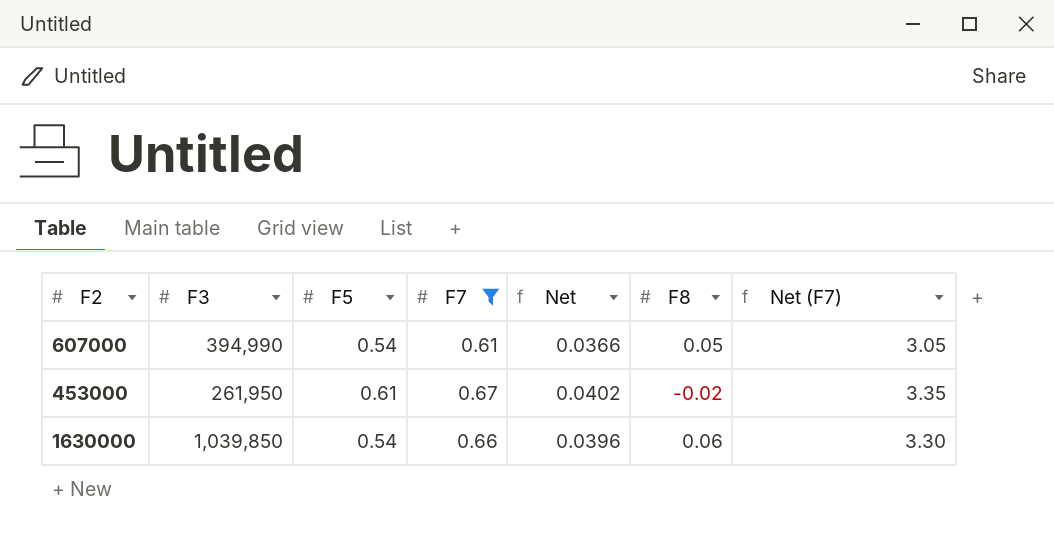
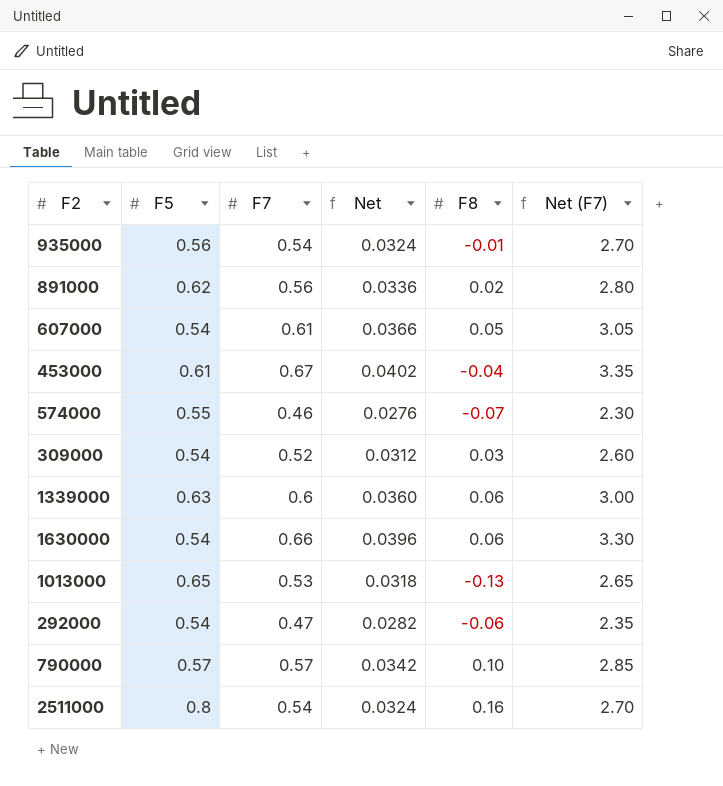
filter: F7 >= 0.61 -> none
column F3 | position: 2 -> none
453000 | F8: -0.02 -> -0.04

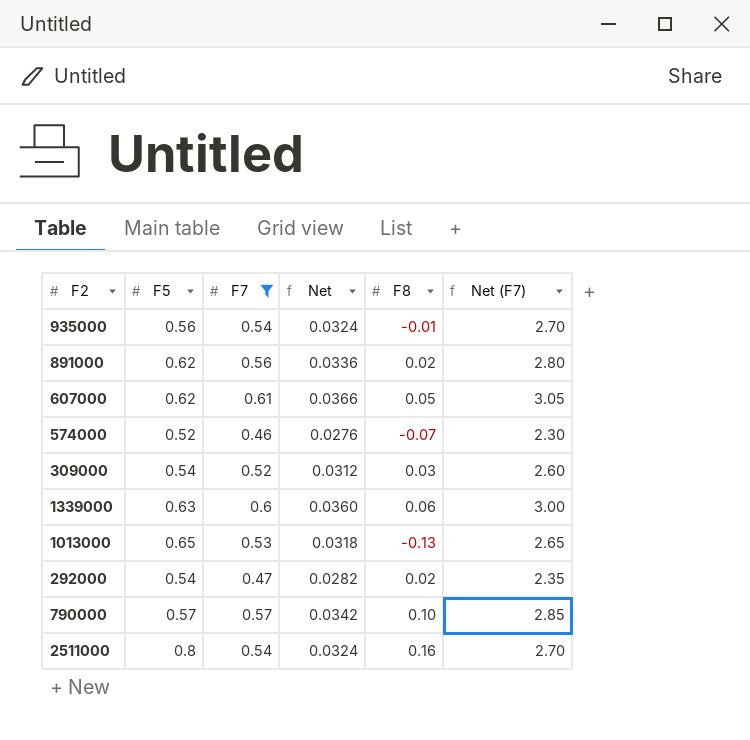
filter: none -> F7 <= 0.61
607000 | F5: 0.54 -> 0.62
574000 | F5: 0.55 -> 0.52
292000 | F8: -0.06 -> 0.02

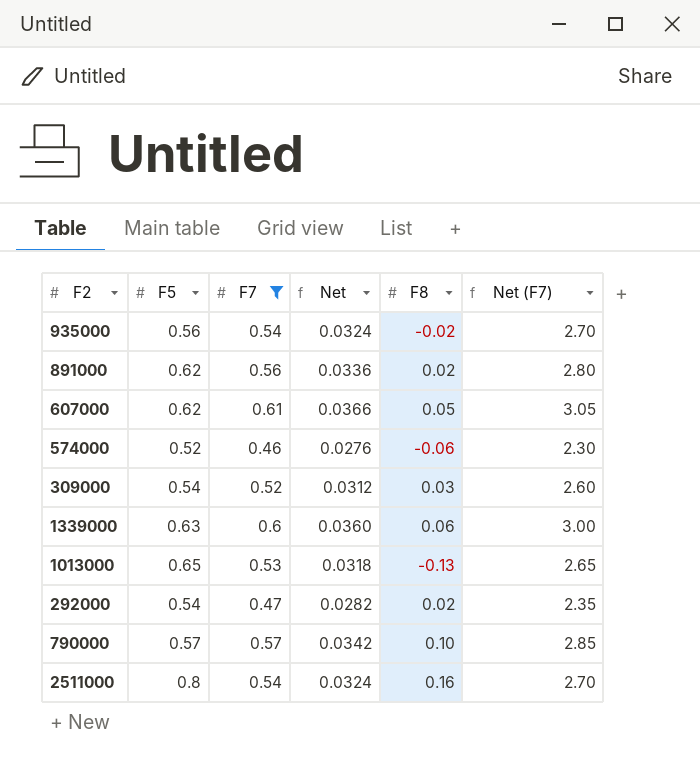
935000 | F8: -0.01 -> -0.02
574000 | F8: -0.07 -> -0.06

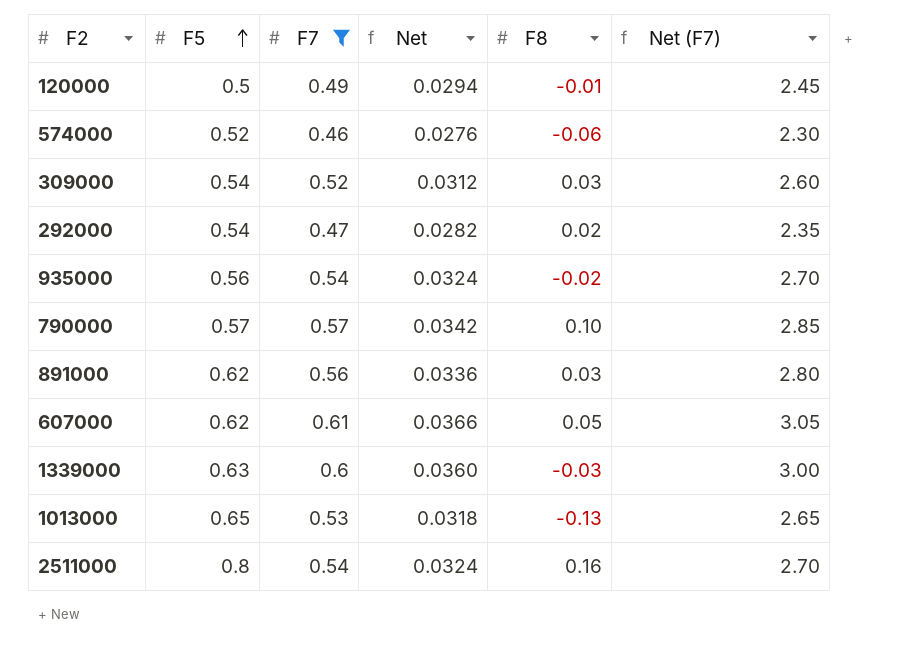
row order: none -> F5 ascending
row 120000: none -> 0.5 | 0.49 | 0.0294 | -0.01 | 2.45
891000 | F8: 0.02 -> 0.03
1339000 | F8: 0.06 -> -0.03

